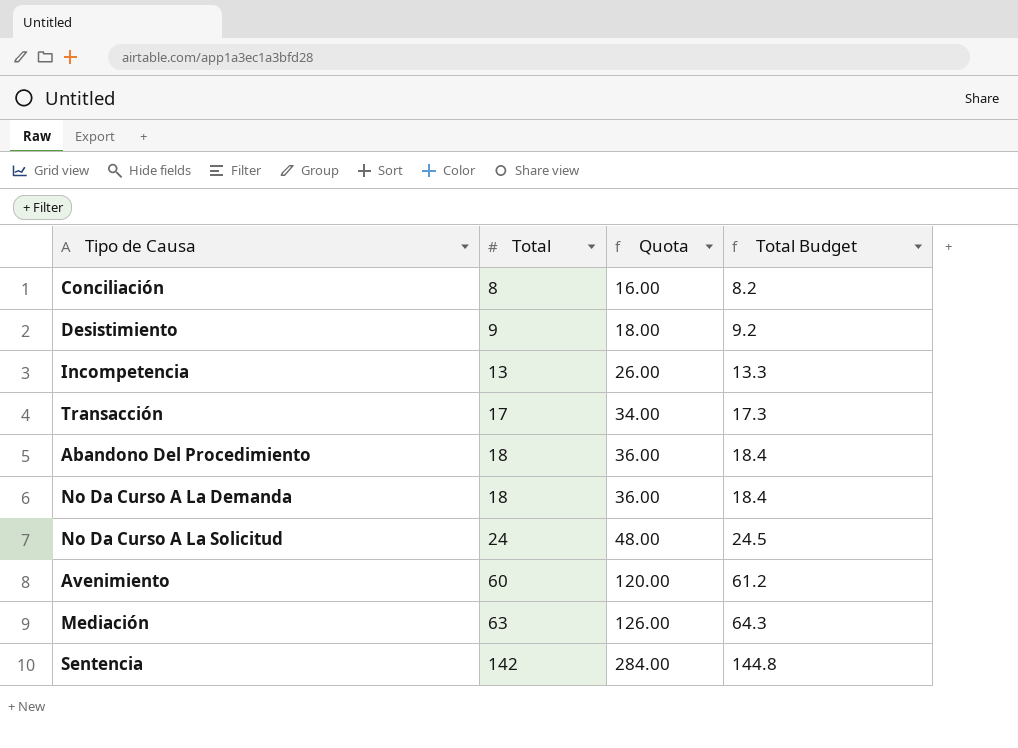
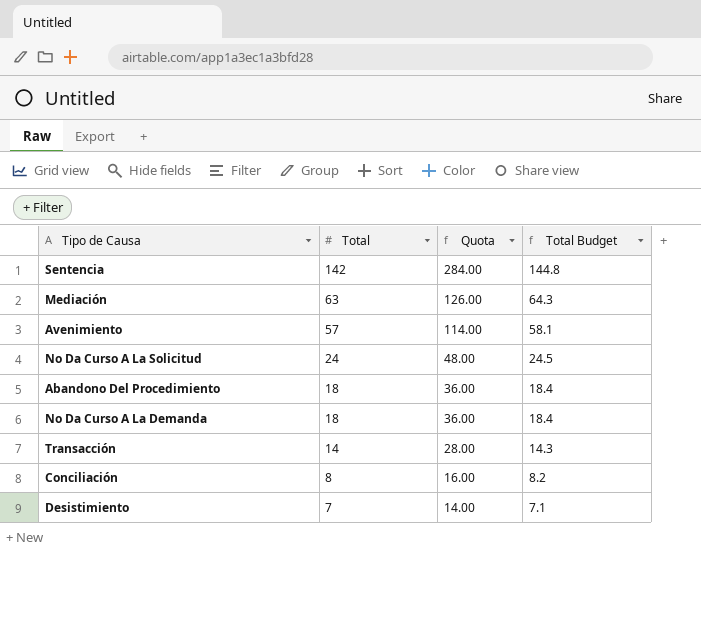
row order: Total ascending -> Total descending
row Incompetencia: 13 | 26.00 | 13.3 -> none
Avenimiento | Total: 60 -> 57
Avenimiento | Quota: 120.00 -> 114.00
Avenimiento | Total Budget: 61.2 -> 58.1
Transacción | Total: 17 -> 14
Transacción | Quota: 34.00 -> 28.00
Transacción | Total Budget: 17.3 -> 14.3
Desistimiento | Total: 9 -> 7
Desistimiento | Quota: 18.00 -> 14.00
Desistimiento | Total Budget: 9.2 -> 7.1

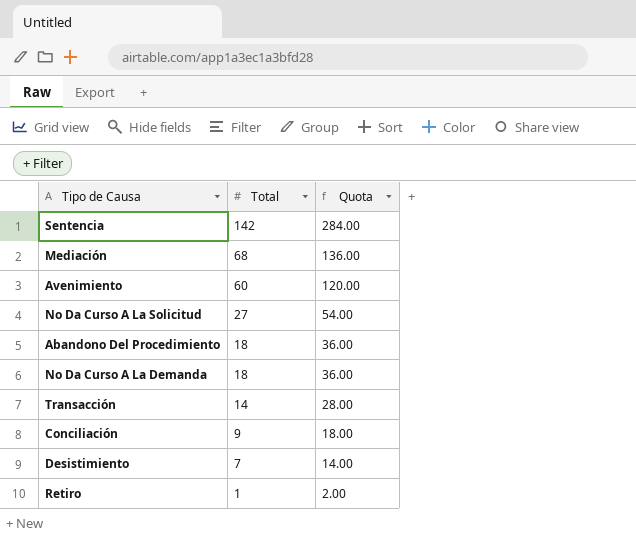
column Total Budget | formula: [Total] * 1.02 -> none
Mediación | Total: 63 -> 68
Mediación | Quota: 126.00 -> 136.00
Avenimiento | Total: 57 -> 60
Avenimiento | Quota: 114.00 -> 120.00
No Da Curso A La Solicitud | Total: 24 -> 27
No Da Curso A La Solicitud | Quota: 48.00 -> 54.00
Conciliación | Total: 8 -> 9
Conciliación | Quota: 16.00 -> 18.00
row Retiro: none -> 1 | 2.00

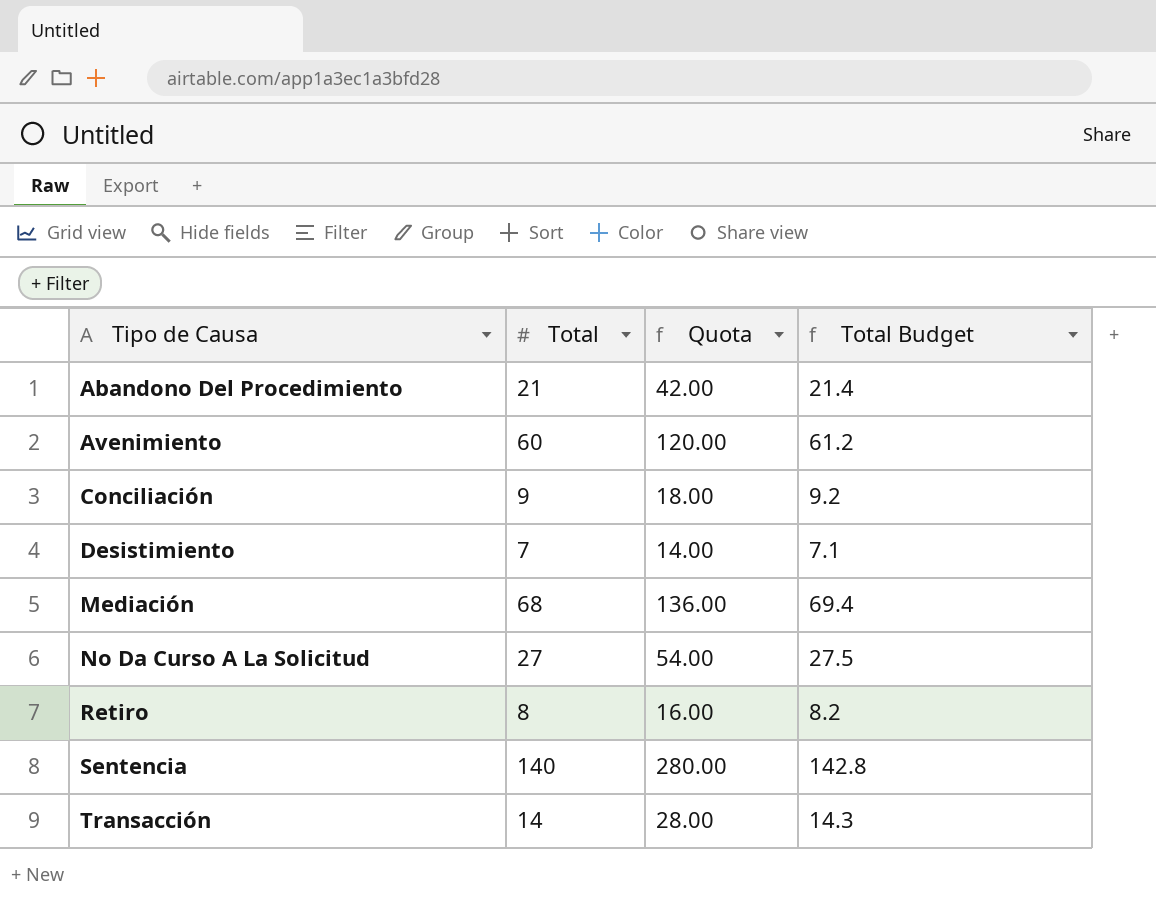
row order: Total descending -> Tipo de Causa ascending
column Total Budget | formula: none -> [Total] * 1.02
row No Da Curso A La Demanda: 18 | 36.00 -> none
Abandono Del Procedimiento | Total: 18 -> 21
Abandono Del Procedimiento | Quota: 36.00 -> 42.00
Retiro | Total: 1 -> 8
Retiro | Quota: 2.00 -> 16.00
Sentencia | Total: 142 -> 140
Sentencia | Quota: 284.00 -> 280.00

